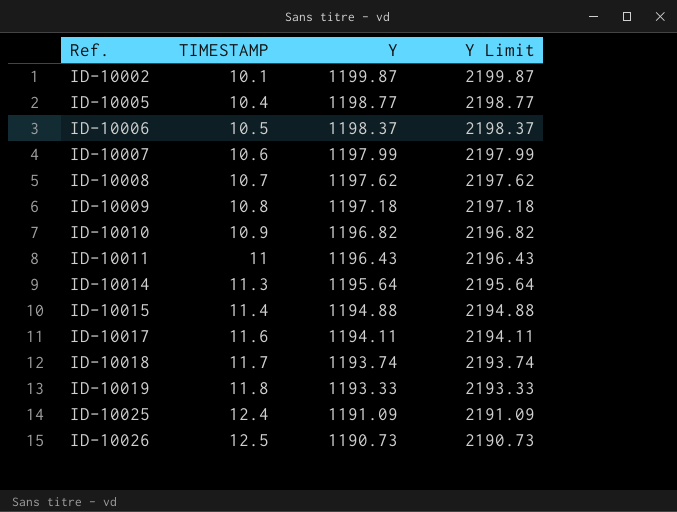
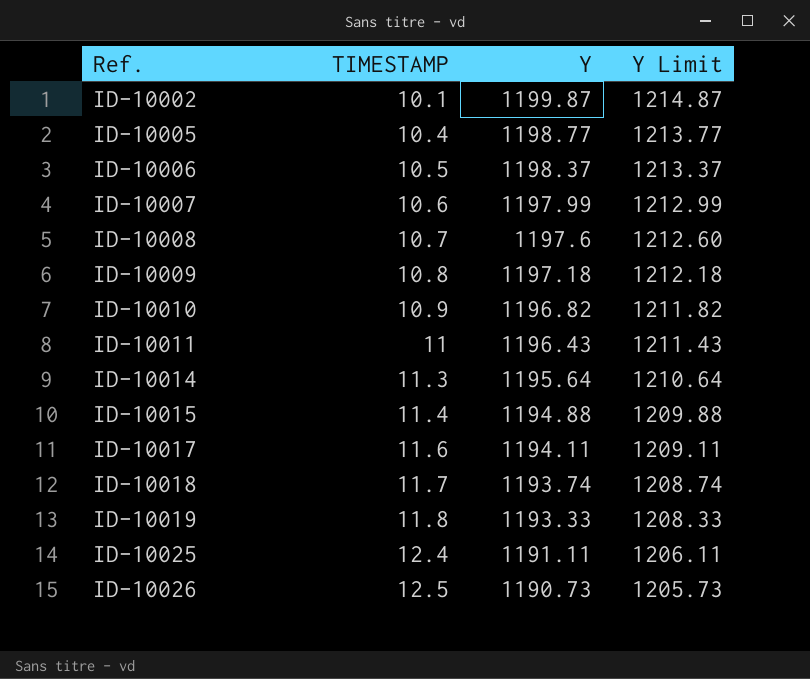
column Y Limit | formula: [Y] + 1000 -> [Y] + 15
ID-10008 | Y: 1197.62 -> 1197.6
ID-10025 | Y: 1191.09 -> 1191.11

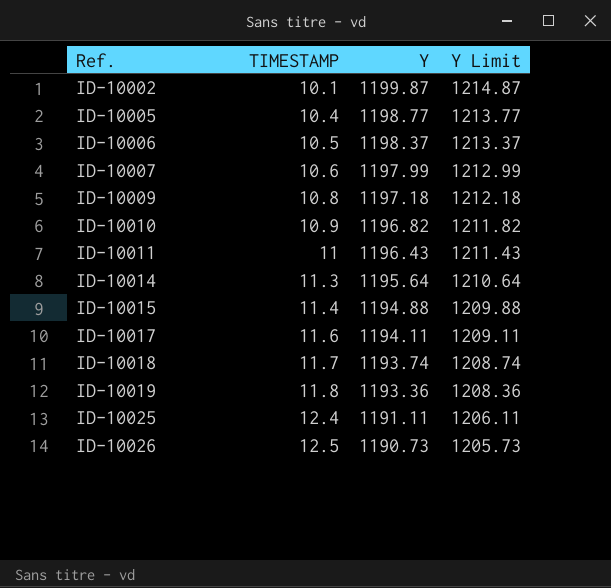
row ID-10008: 10.7 | 1197.6 | 1212.60 -> none
ID-10019 | Y: 1193.33 -> 1193.36
ID-10019 | Y Limit: 1208.33 -> 1208.36

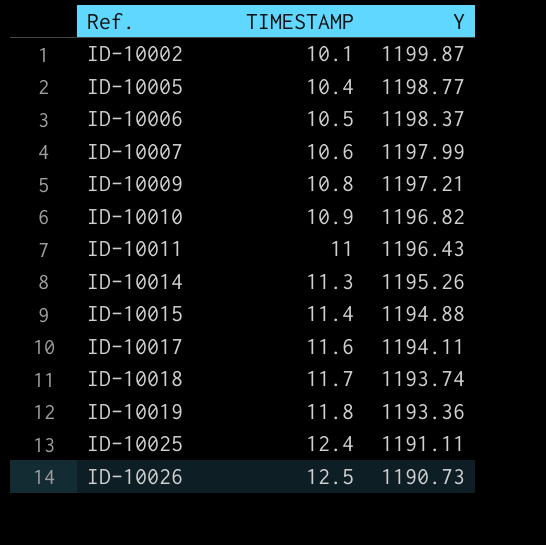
column Y Limit | formula: [Y] + 15 -> none
ID-10009 | Y: 1197.18 -> 1197.21
ID-10014 | Y: 1195.64 -> 1195.26

